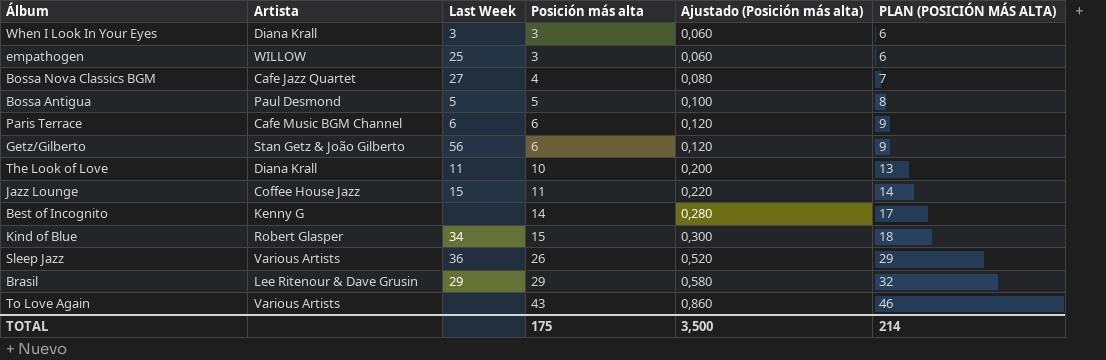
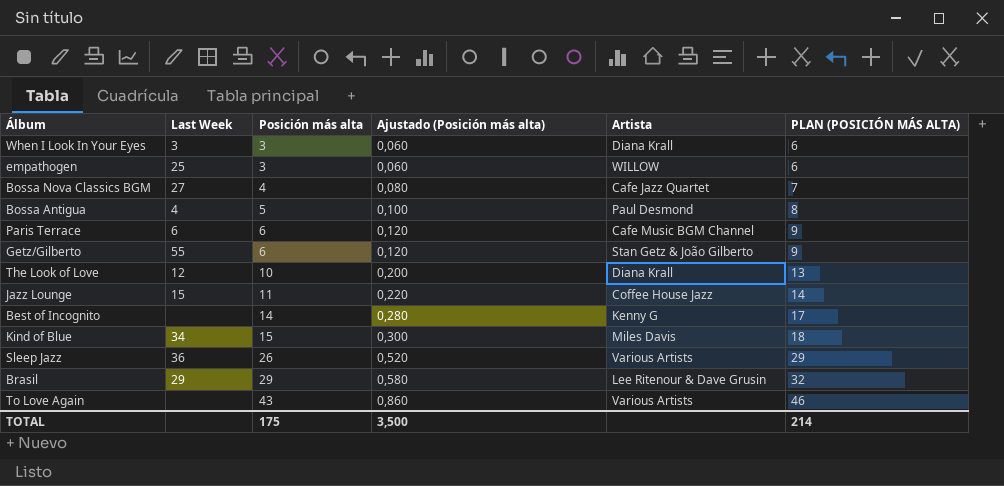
column Artista | position: 2 -> 5
Bossa Antigua | Last Week: 5 -> 4
Getz/Gilberto | Last Week: 56 -> 55
The Look of Love | Last Week: 11 -> 12
Kind of Blue | Artista: Robert Glasper -> Miles Davis

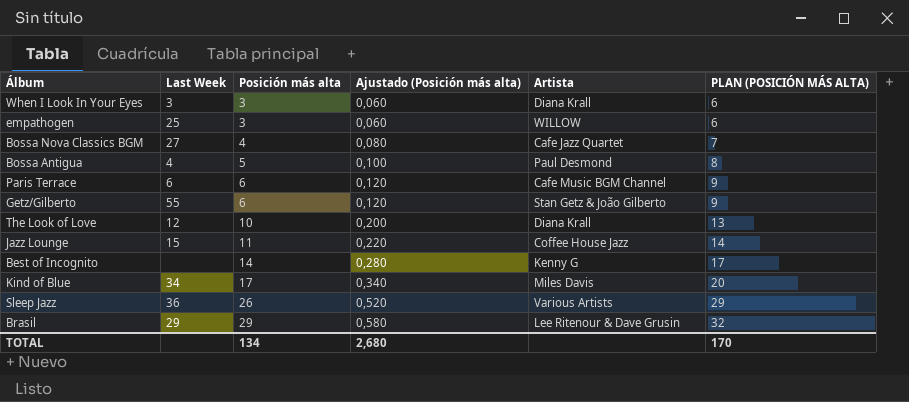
row To Love Again: none | 43 | 0,860 | Various Artists | 46 -> none
Kind of Blue | Posición más alta: 15 -> 17
Kind of Blue | Ajustado (Posición más alta): 0,300 -> 0,340
Kind of Blue | PLAN (POSICIÓN MÁS ALTA): 18 -> 20
TOTAL | Posición más alta: 175 -> 134
TOTAL | Ajustado (Posición más alta): 3,500 -> 2,680
TOTAL | PLAN (POSICIÓN MÁS ALTA): 214 -> 170

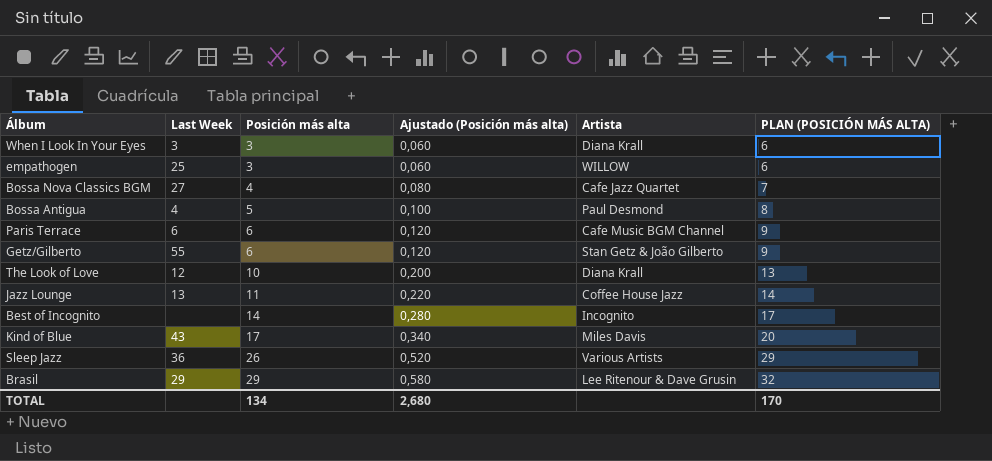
Jazz Lounge | Last Week: 15 -> 13
Best of Incognito | Artista: Kenny G -> Incognito
Kind of Blue | Last Week: 34 -> 43

